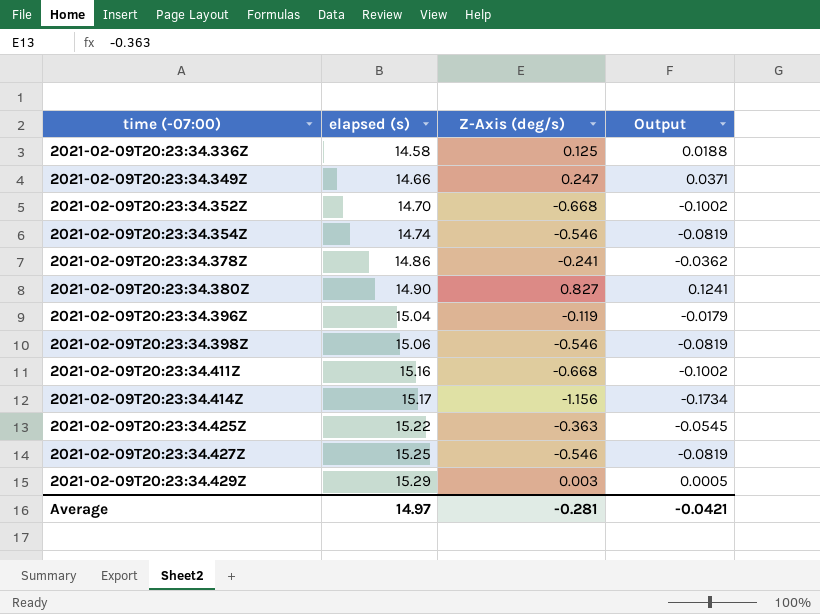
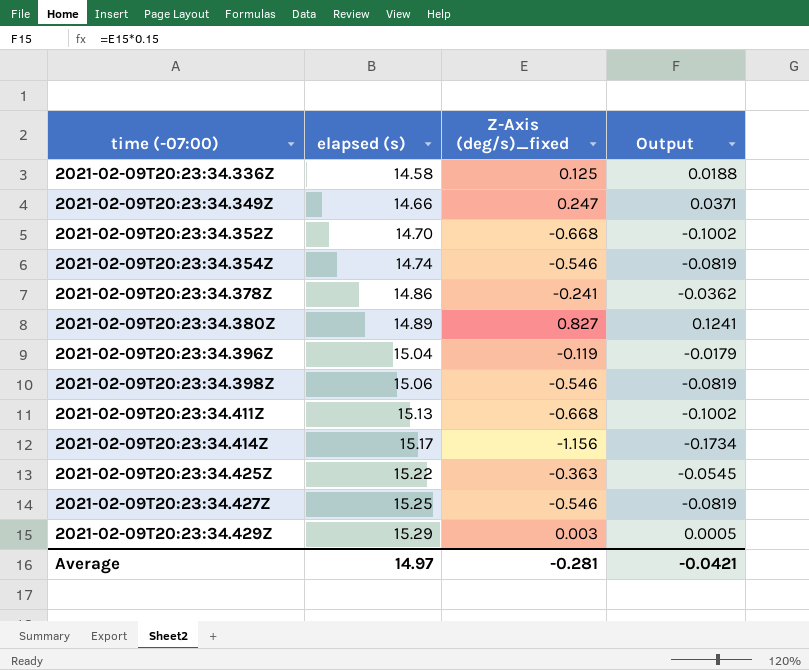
column name: Z-Axis (deg/s) -> Z-Axis (deg/s)_fixed
2021-02-09T20:23:34.380Z | elapsed (s): 14.90 -> 14.89
2021-02-09T20:23:34.411Z | elapsed (s): 15.16 -> 15.13

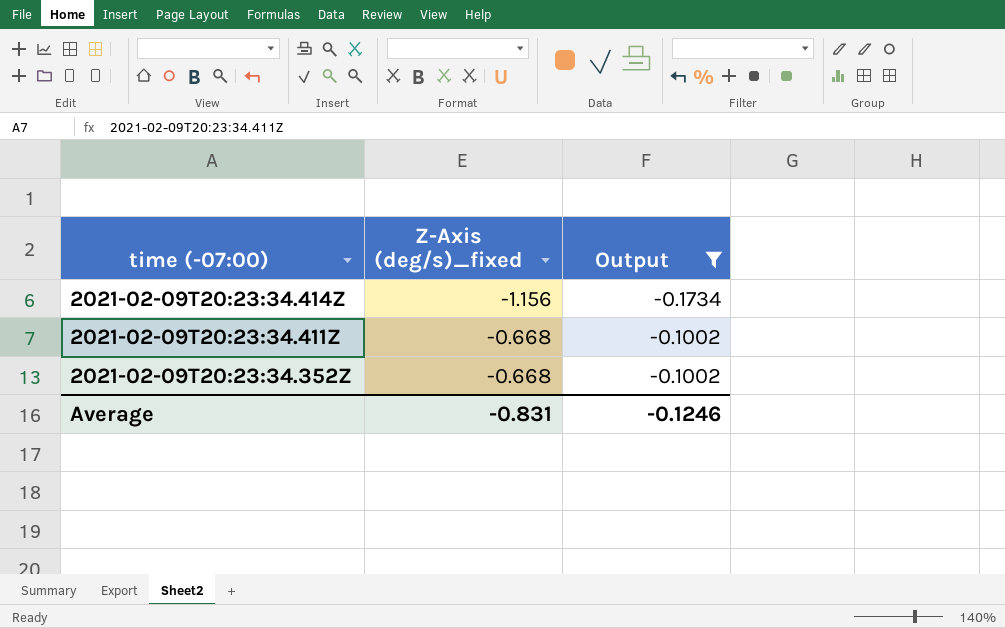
filter: none -> Output <= -0.1002
row order: time (-07:00) ascending -> time (-07:00) descending
column elapsed (s) | position: 2 -> none
Average | Z-Axis (deg/s)_fixed: -0.281 -> -0.831
Average | Output: -0.0421 -> -0.1246

